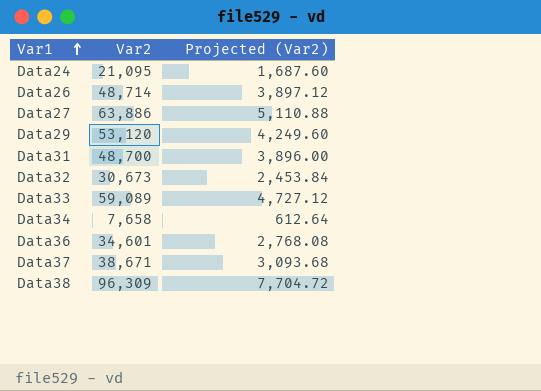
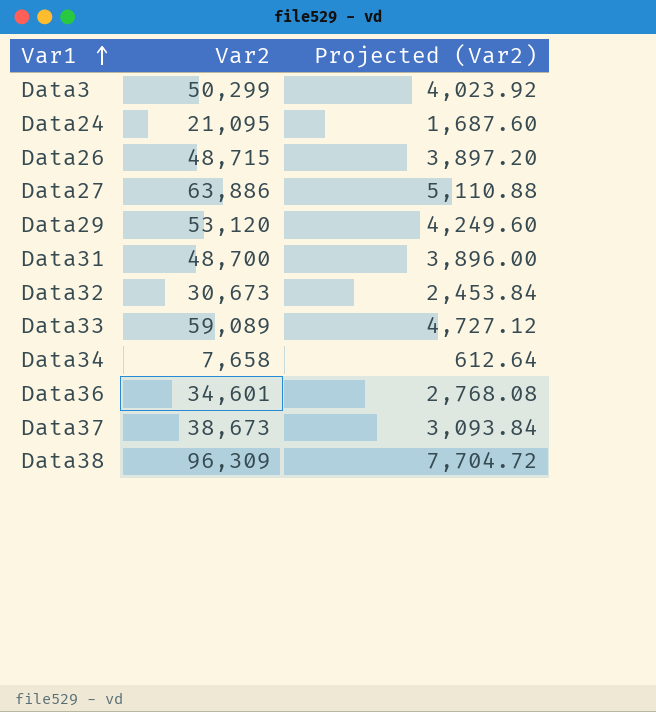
row Data3: none -> 50,299 | 4,023.92
Data26 | Var2: 48,714 -> 48,715
Data26 | Projected (Var2): 3,897.12 -> 3,897.20
Data37 | Var2: 38,671 -> 38,673
Data37 | Projected (Var2): 3,093.68 -> 3,093.84

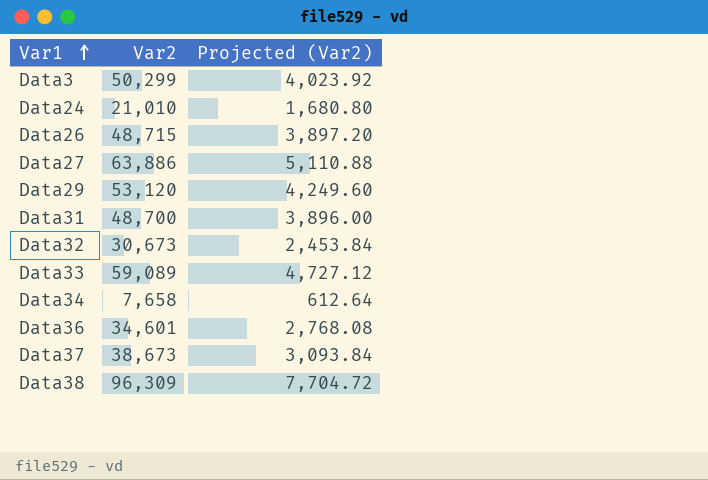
Data24 | Var2: 21,095 -> 21,010
Data24 | Projected (Var2): 1,687.60 -> 1,680.80

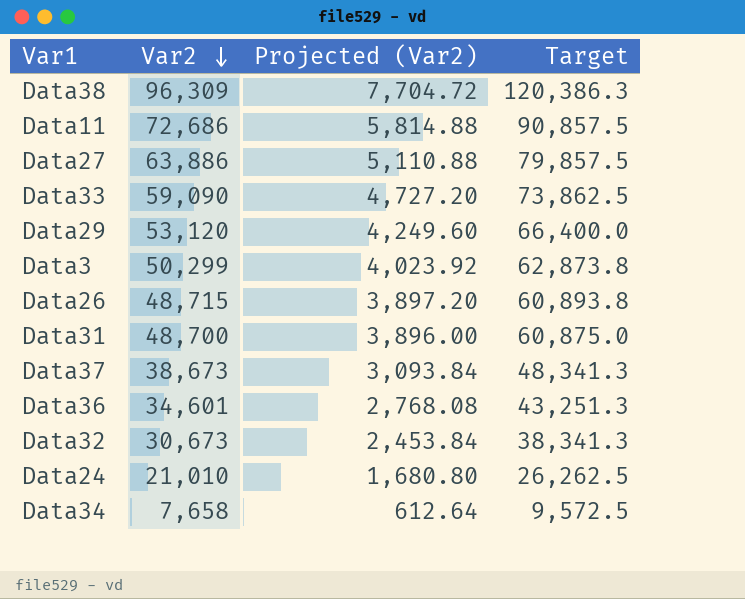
row order: Var1 ascending -> Var2 descending
column Target | formula: none -> [Var2] * 1.25
row Data11: none -> 72,686 | 5,814.88 | 90,857.5
Data33 | Var2: 59,089 -> 59,090
Data33 | Projected (Var2): 4,727.12 -> 4,727.20

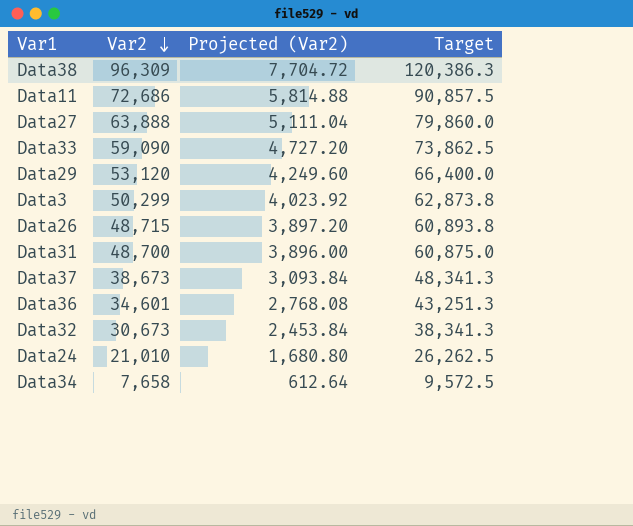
Data27 | Var2: 63,886 -> 63,888
Data27 | Projected (Var2): 5,110.88 -> 5,111.04
Data27 | Target: 79,857.5 -> 79,860.0

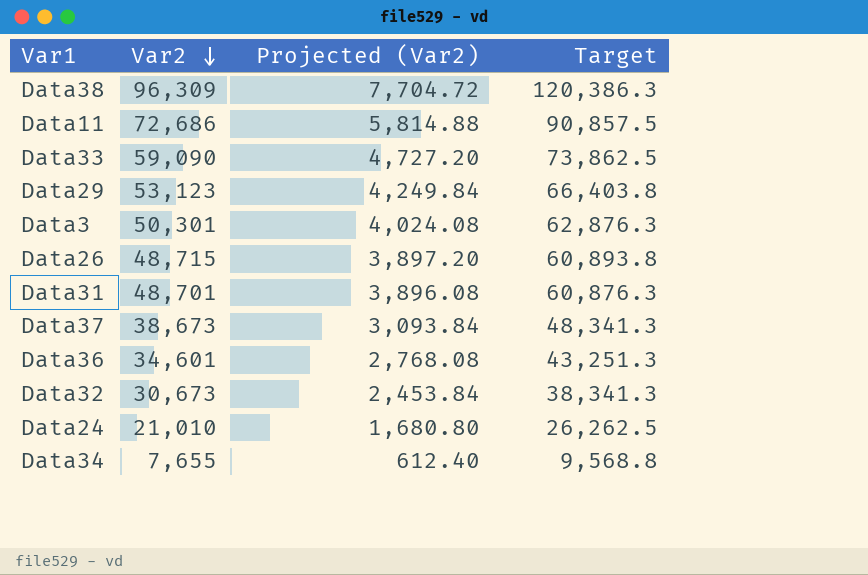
row Data27: 63,888 | 5,111.04 | 79,860.0 -> none
Data29 | Var2: 53,120 -> 53,123
Data29 | Projected (Var2): 4,249.60 -> 4,249.84
Data29 | Target: 66,400.0 -> 66,403.8
Data3 | Var2: 50,299 -> 50,301
Data3 | Projected (Var2): 4,023.92 -> 4,024.08
Data3 | Target: 62,873.8 -> 62,876.3
Data31 | Var2: 48,700 -> 48,701
Data31 | Projected (Var2): 3,896.00 -> 3,896.08
Data31 | Target: 60,875.0 -> 60,876.3
Data34 | Var2: 7,658 -> 7,655
Data34 | Projected (Var2): 612.64 -> 612.40
Data34 | Target: 9,572.5 -> 9,568.8

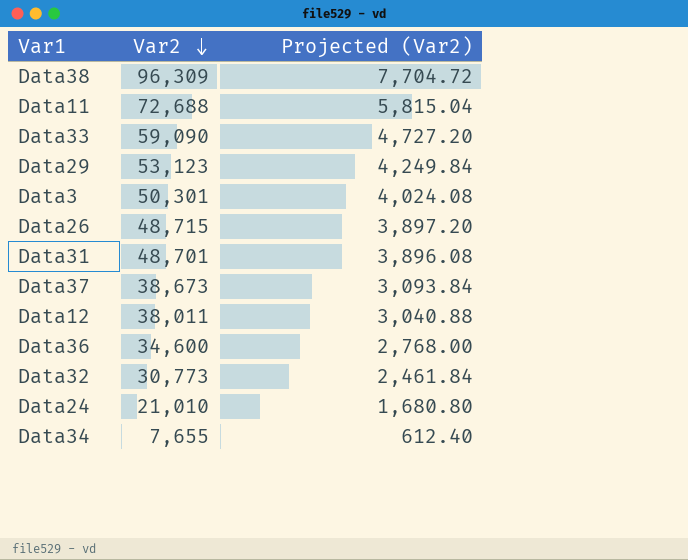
column Target | formula: [Var2] * 1.25 -> none
Data11 | Var2: 72,686 -> 72,688
Data11 | Projected (Var2): 5,814.88 -> 5,815.04
row Data12: none -> 38,011 | 3,040.88
Data36 | Var2: 34,601 -> 34,600
Data36 | Projected (Var2): 2,768.08 -> 2,768.00
Data32 | Var2: 30,673 -> 30,773
Data32 | Projected (Var2): 2,453.84 -> 2,461.84

